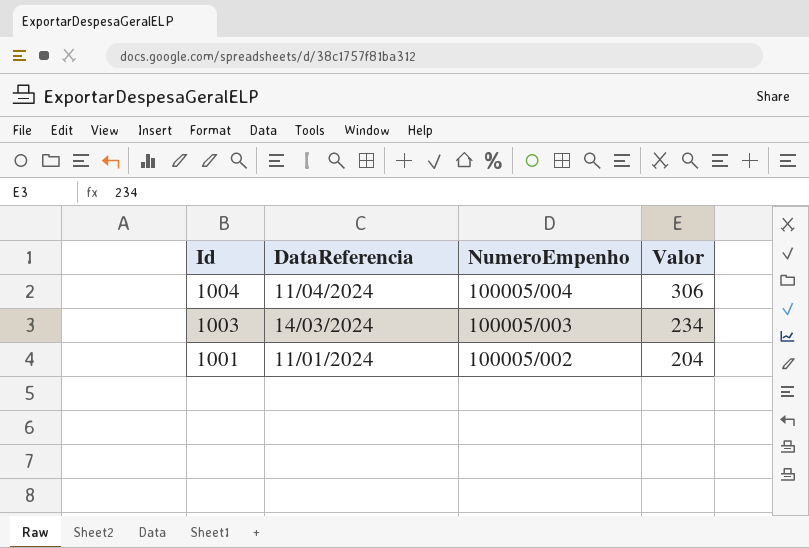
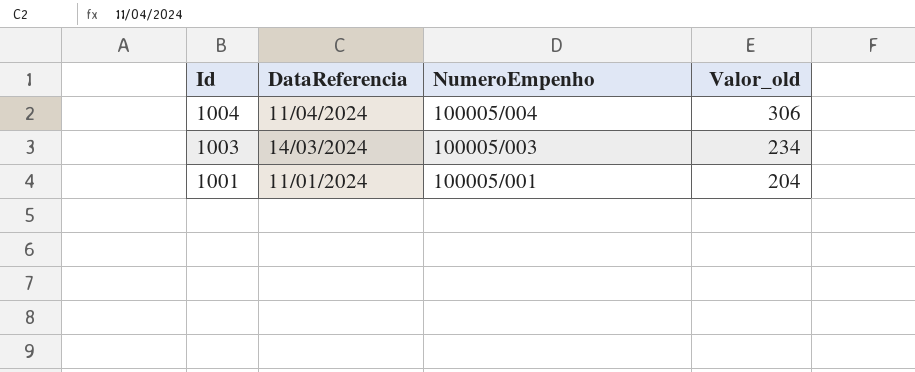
column name: Valor -> Valor_old
1001 | NumeroEmpenho: 100005/002 -> 100005/001

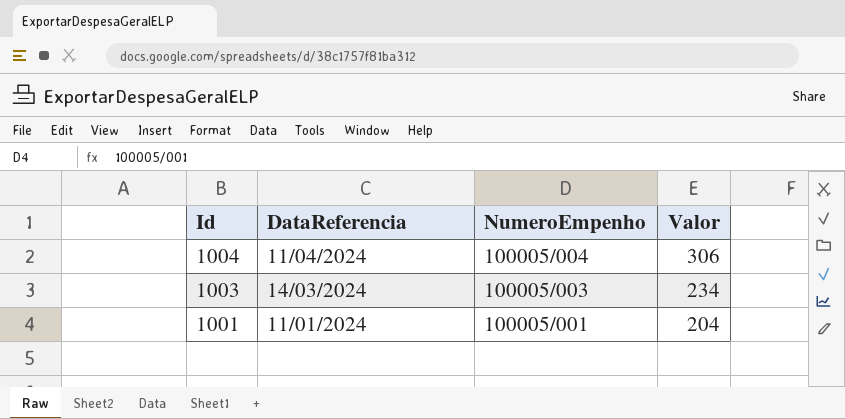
column name: Valor_old -> Valor

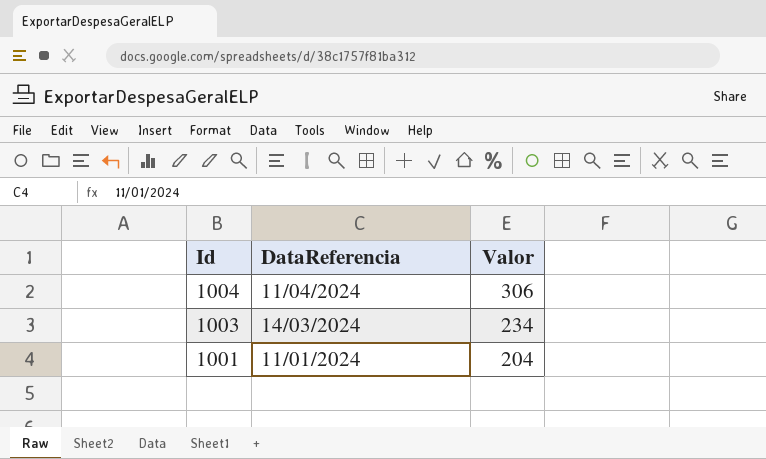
column NumeroEmpenho | position: 3 -> none

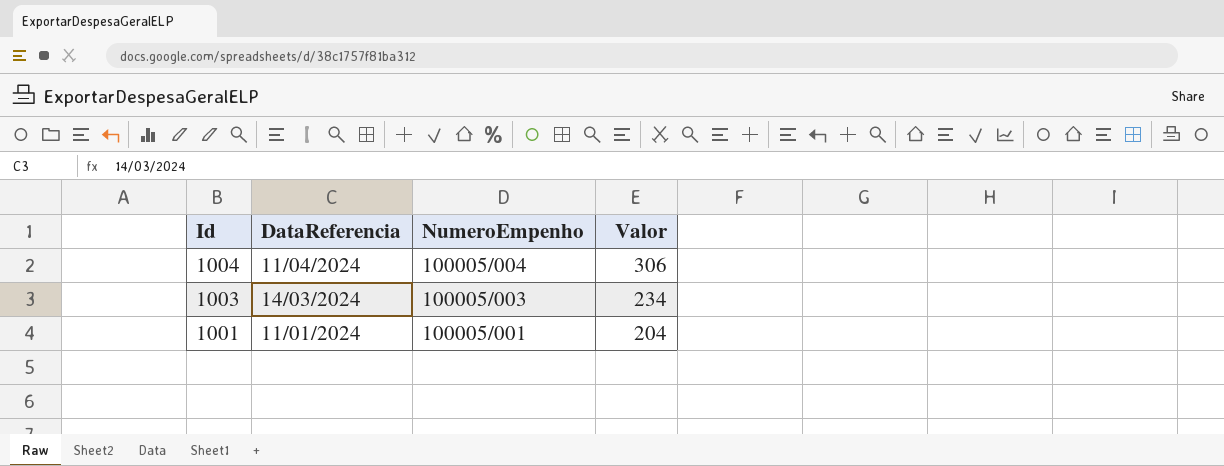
column NumeroEmpenho | position: none -> 3

